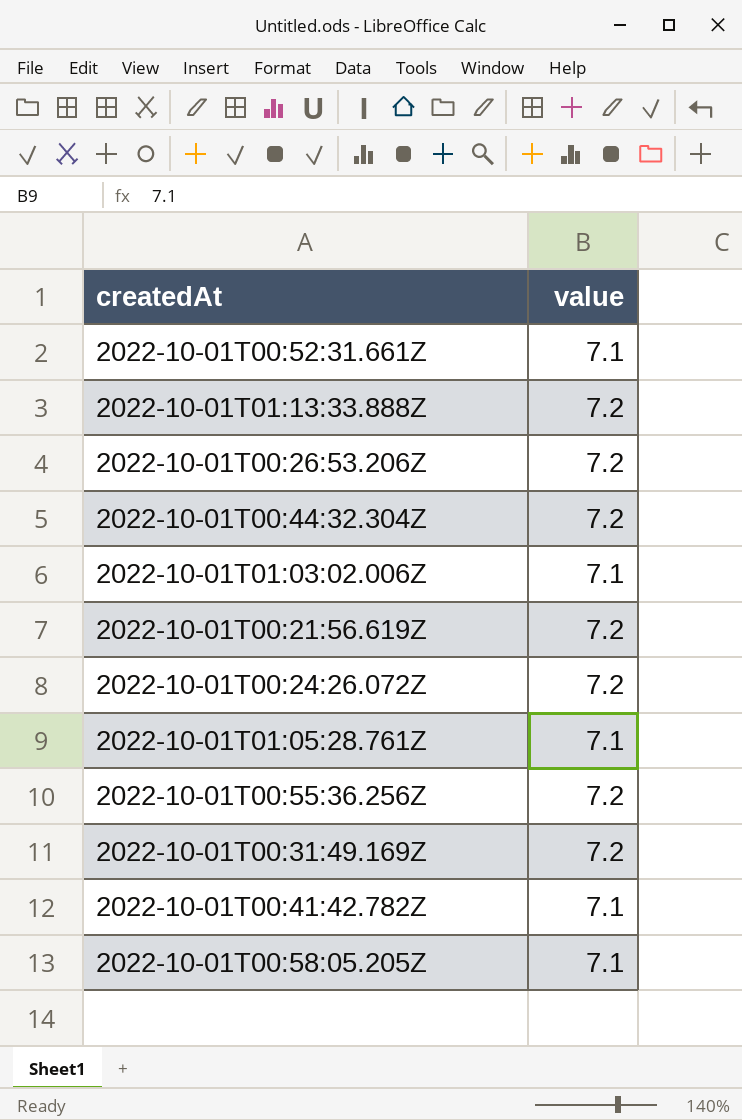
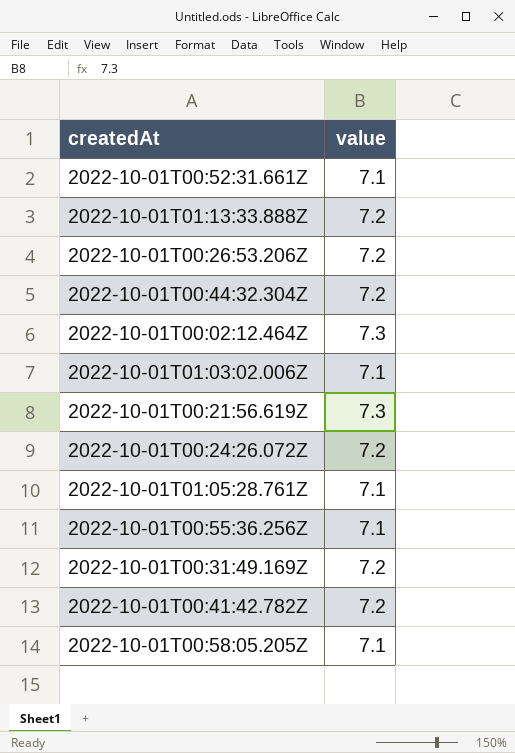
row 2022-10-01T00:02:12.464Z: none -> 7.3
2022-10-01T00:21:56.619Z | value: 7.2 -> 7.3
2022-10-01T00:55:36.256Z | value: 7.2 -> 7.1
2022-10-01T00:41:42.782Z | value: 7.1 -> 7.2

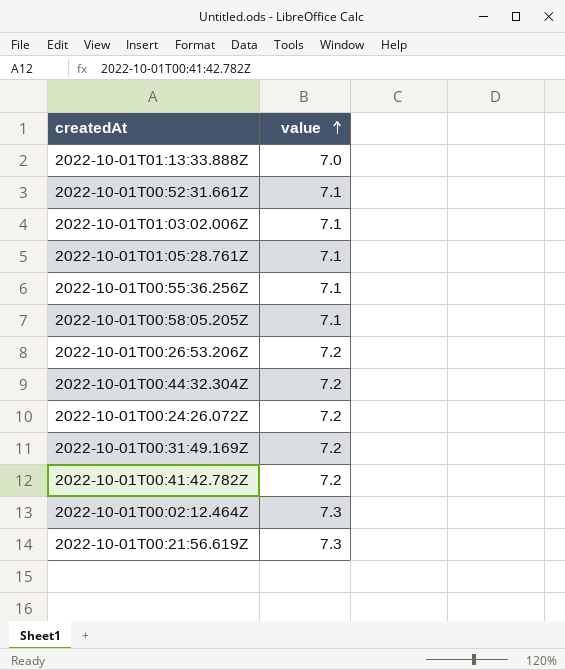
row order: none -> value ascending
2022-10-01T01:13:33.888Z | value: 7.2 -> 7.0

